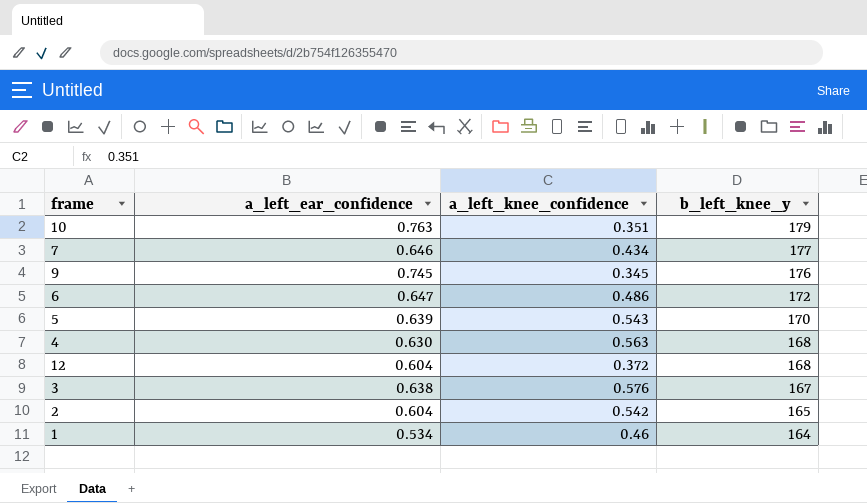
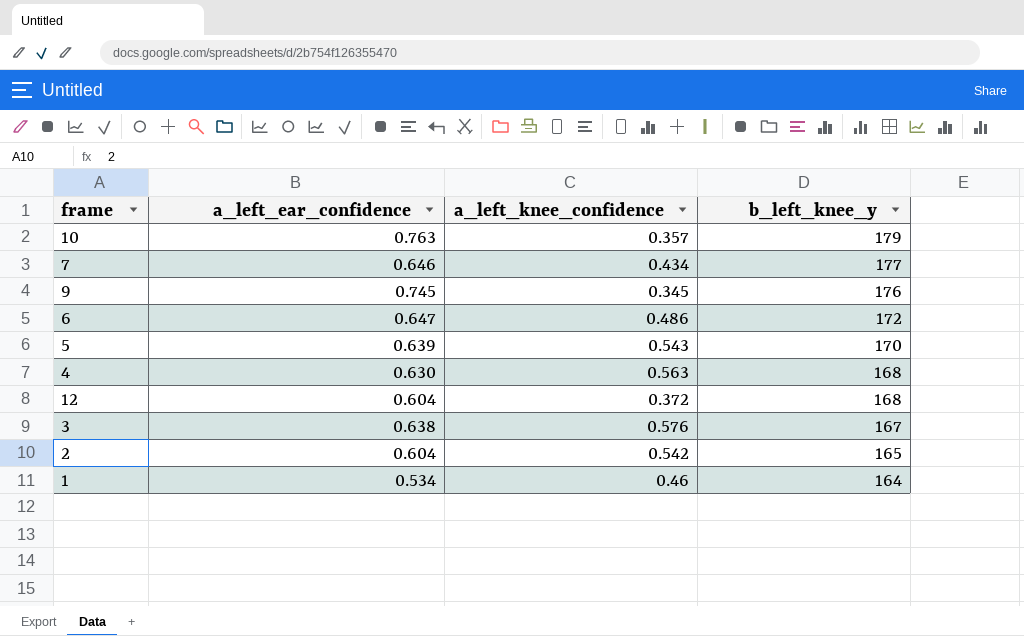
10 | a_left_knee_confidence: 0.351 -> 0.357

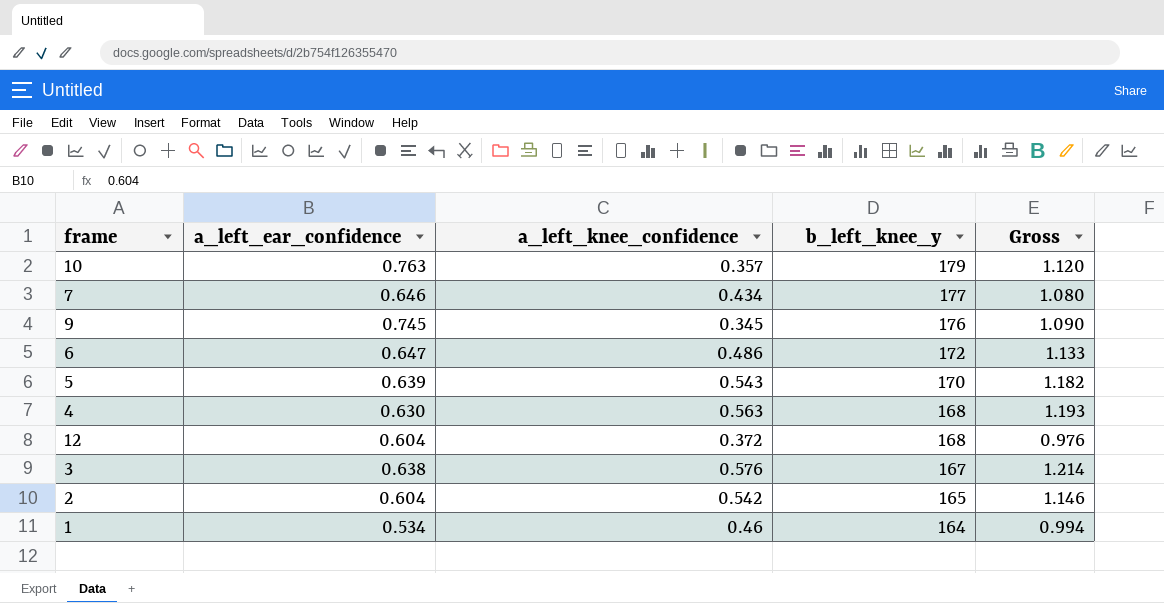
column Gross | formula: none -> [a_left_ear_confidence] + [a_left_knee_confidence]

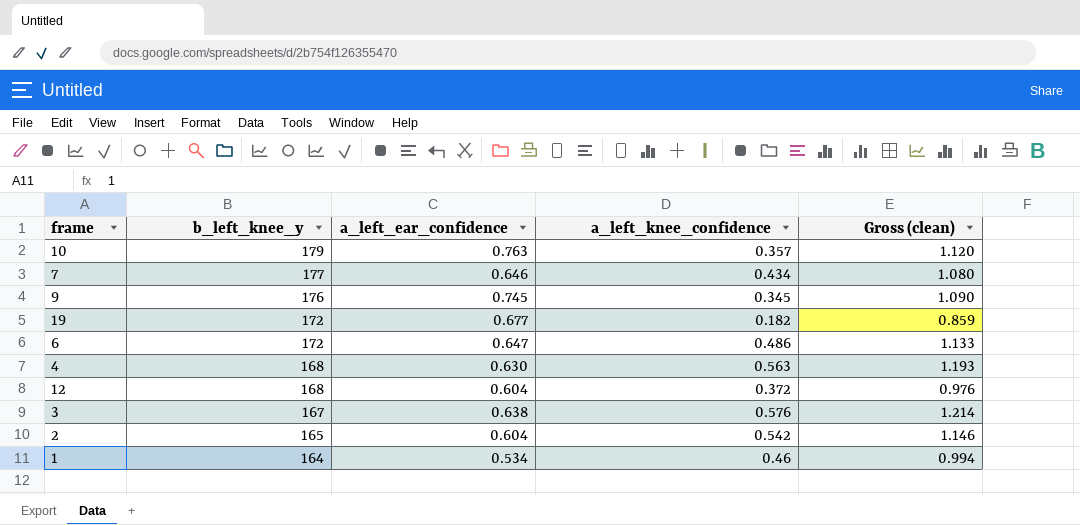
column b_left_knee_y | position: 4 -> 2
column name: Gross -> Gross (clean)
row 5: 0.639 | 0.543 | 170 | 1.182 -> none
row 19: none -> 172 | 0.677 | 0.182 | 0.859

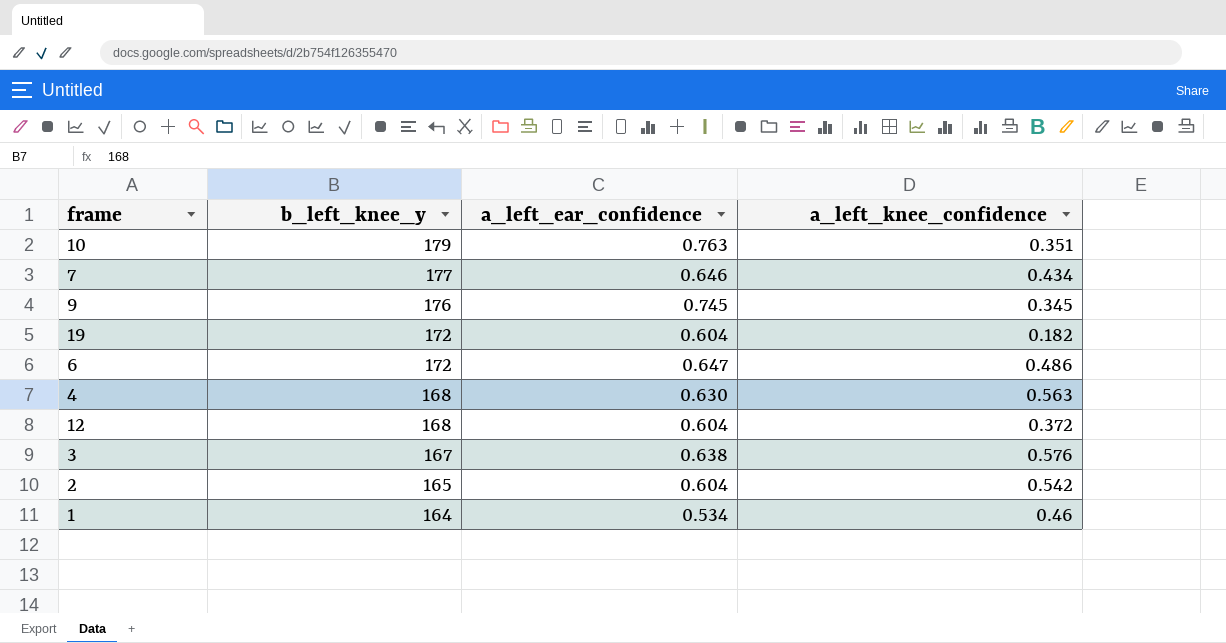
column Gross (clean) | formula: [a_left_ear_confidence] + [a_left_knee_confidence] -> none
10 | a_left_knee_confidence: 0.357 -> 0.351
19 | a_left_ear_confidence: 0.677 -> 0.604

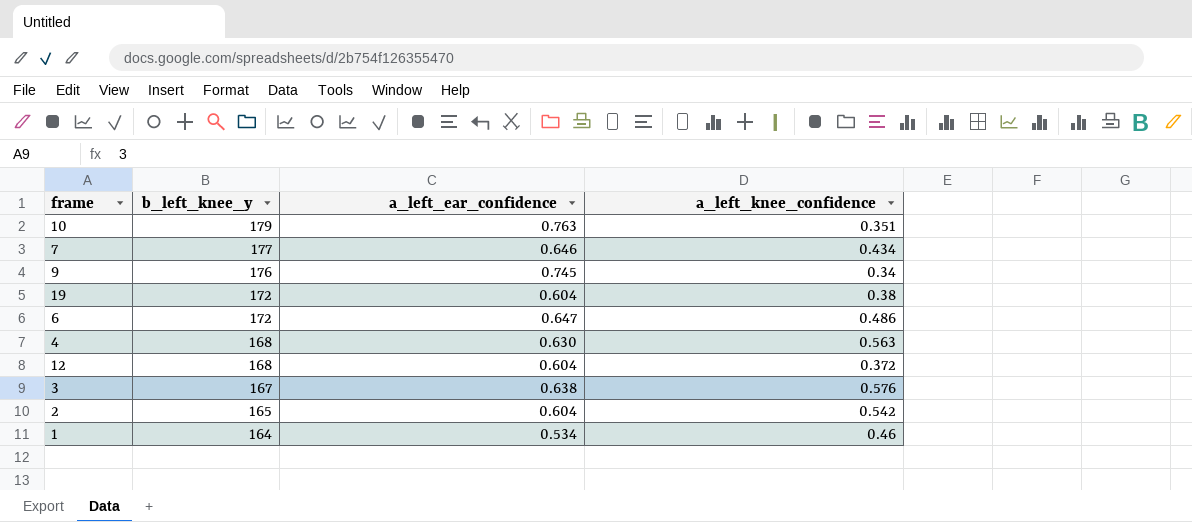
9 | a_left_knee_confidence: 0.345 -> 0.34
19 | a_left_knee_confidence: 0.182 -> 0.38

